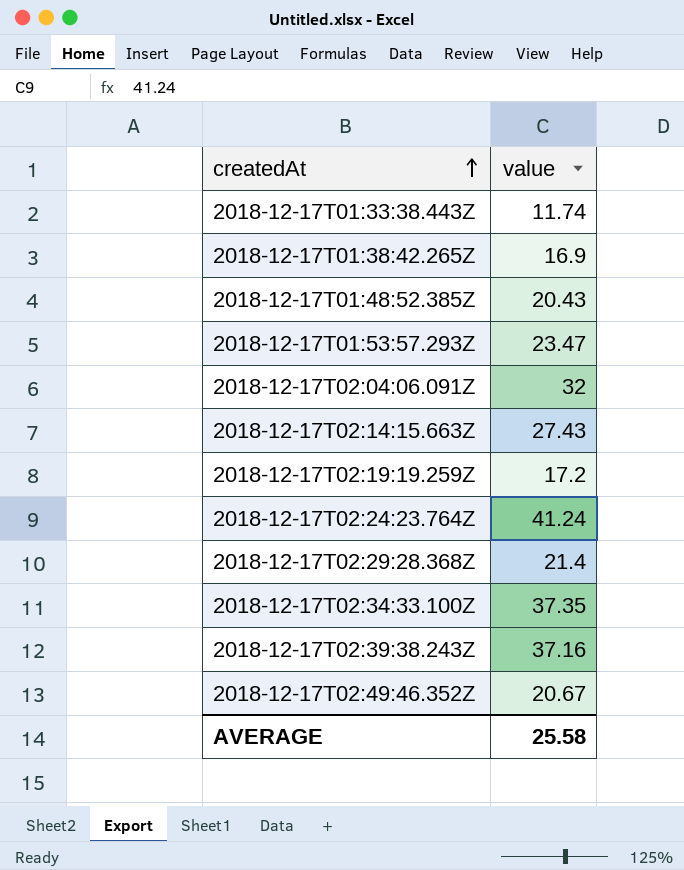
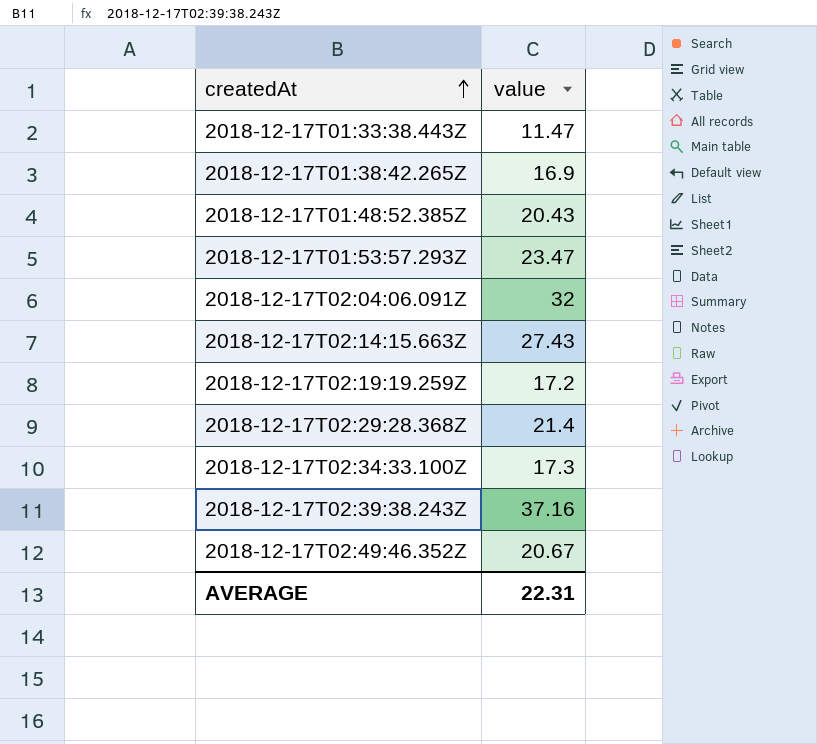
row 2018-12-17T02:24:23.764Z: 41.24 -> none
2018-12-17T01:33:38.443Z | value: 11.74 -> 11.47
2018-12-17T02:34:33.100Z | value: 37.35 -> 17.3
AVERAGE | value: 25.58 -> 22.31

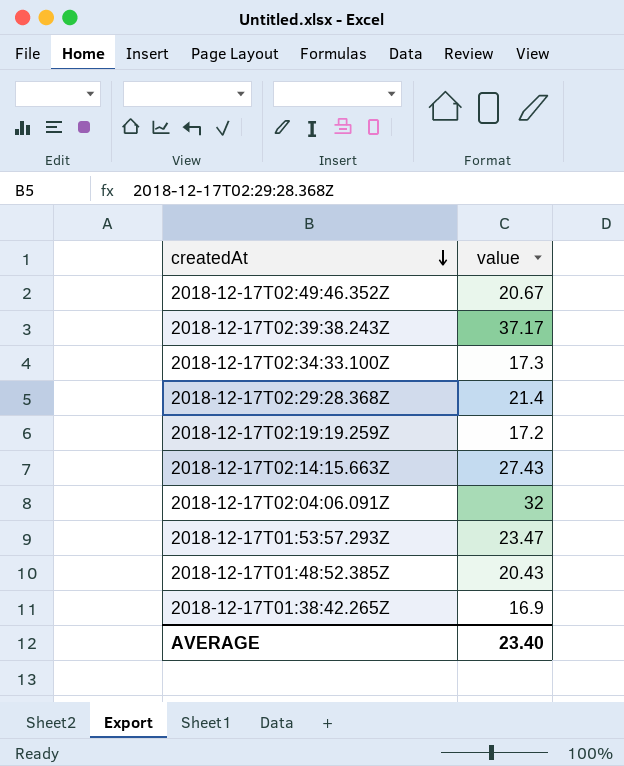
row order: createdAt ascending -> createdAt descending
row 2018-12-17T01:33:38.443Z: 11.47 -> none
2018-12-17T02:39:38.243Z | value: 37.16 -> 37.17
AVERAGE | value: 22.31 -> 23.40

